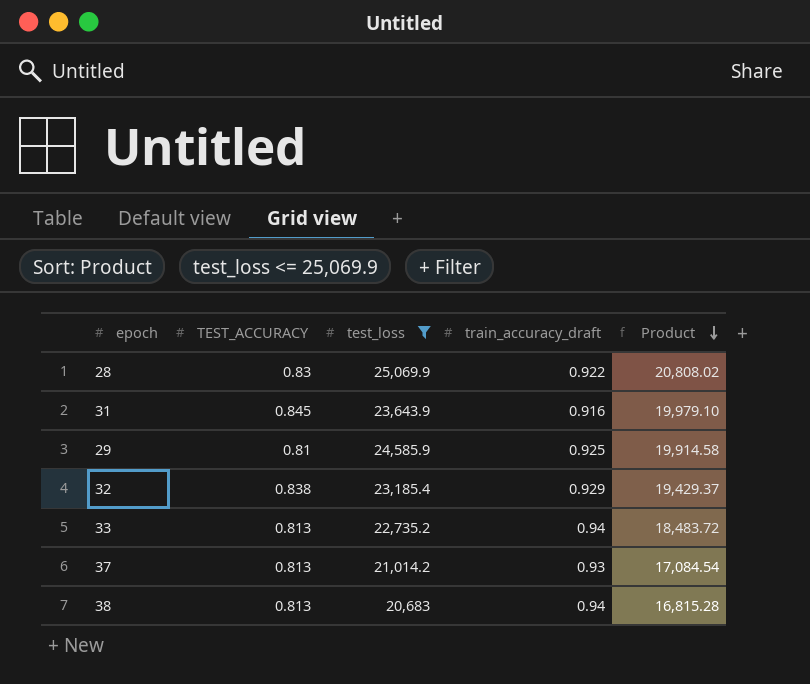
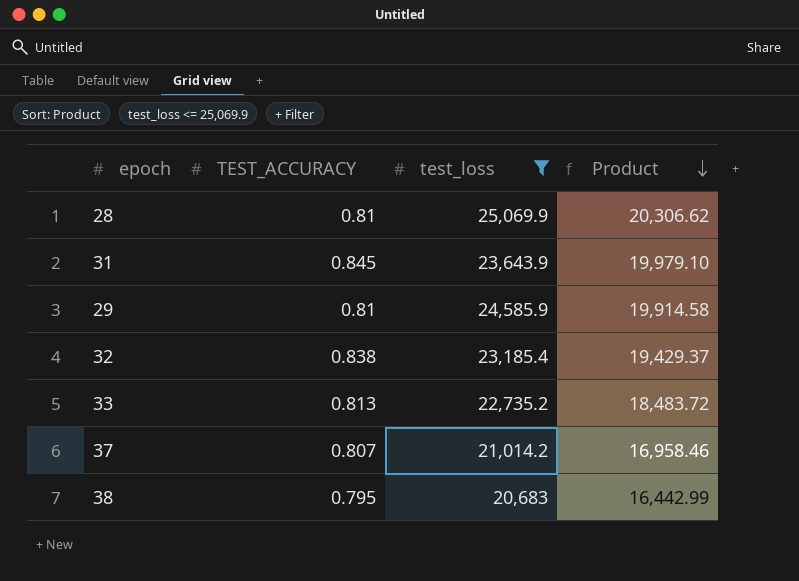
column train_accuracy_draft | position: 4 -> none
28 | TEST_ACCURACY: 0.83 -> 0.81
28 | Product: 20,808.02 -> 20,306.62
37 | TEST_ACCURACY: 0.813 -> 0.807
37 | Product: 17,084.54 -> 16,958.46
38 | TEST_ACCURACY: 0.813 -> 0.795
38 | Product: 16,815.28 -> 16,442.99

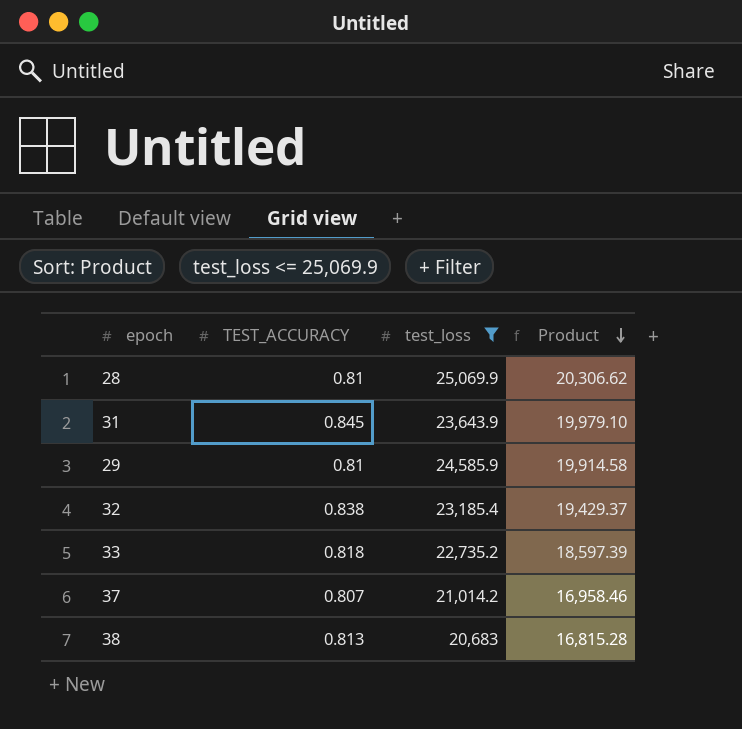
33 | TEST_ACCURACY: 0.813 -> 0.818
33 | Product: 18,483.72 -> 18,597.39
38 | TEST_ACCURACY: 0.795 -> 0.813
38 | Product: 16,442.99 -> 16,815.28

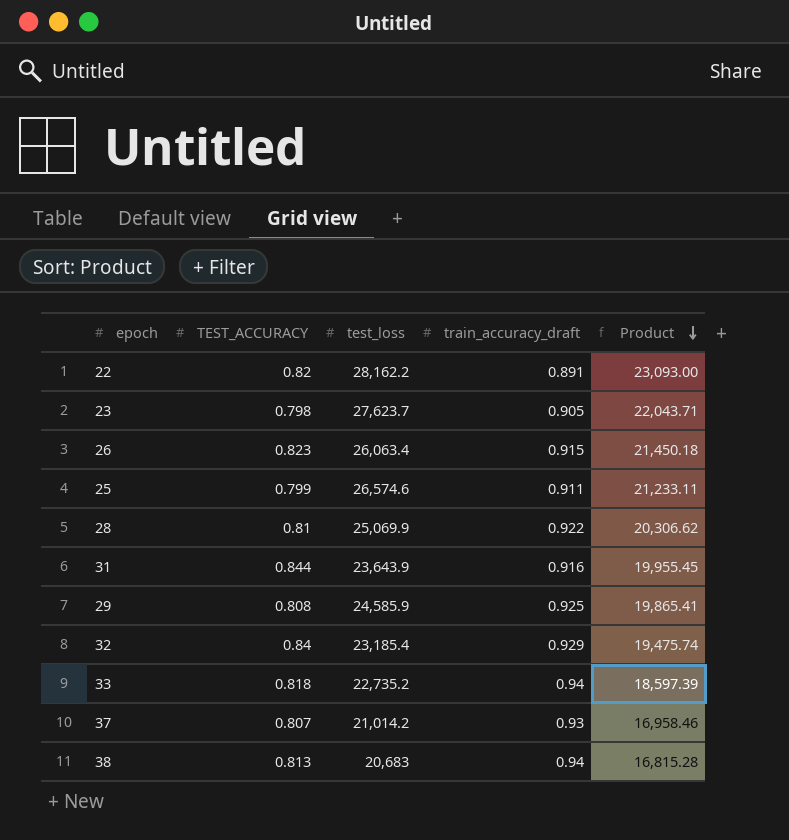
filter: test_loss <= 25,069.9 -> none
column train_accuracy_draft | position: none -> 4
31 | TEST_ACCURACY: 0.845 -> 0.844
31 | Product: 19,979.10 -> 19,955.45
29 | TEST_ACCURACY: 0.81 -> 0.808
29 | Product: 19,914.58 -> 19,865.41
32 | TEST_ACCURACY: 0.838 -> 0.84
32 | Product: 19,429.37 -> 19,475.74

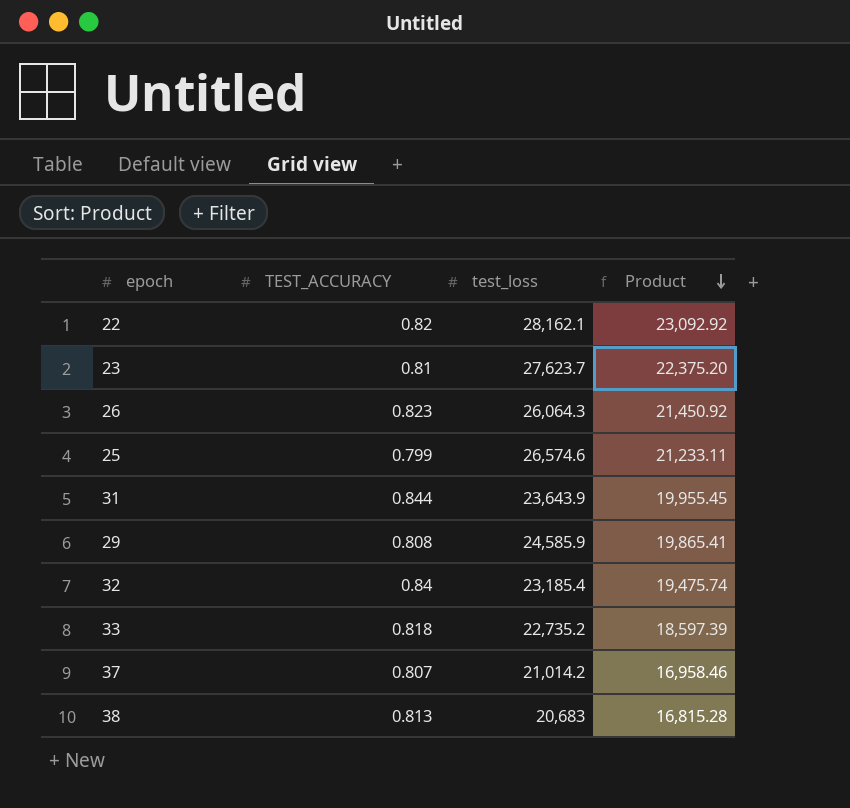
column train_accuracy_draft | position: 4 -> none
row 28: 0.81 | 25,069.9 | 0.922 | 20,306.62 -> none
22 | test_loss: 28,162.2 -> 28,162.1
22 | Product: 23,093.00 -> 23,092.92
23 | TEST_ACCURACY: 0.798 -> 0.81
23 | Product: 22,043.71 -> 22,375.20
26 | test_loss: 26,063.4 -> 26,064.3
26 | Product: 21,450.18 -> 21,450.92

